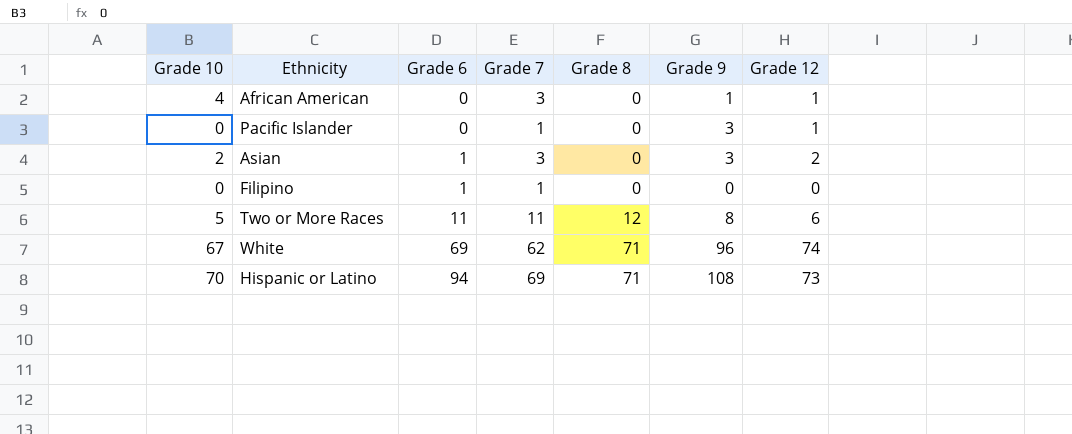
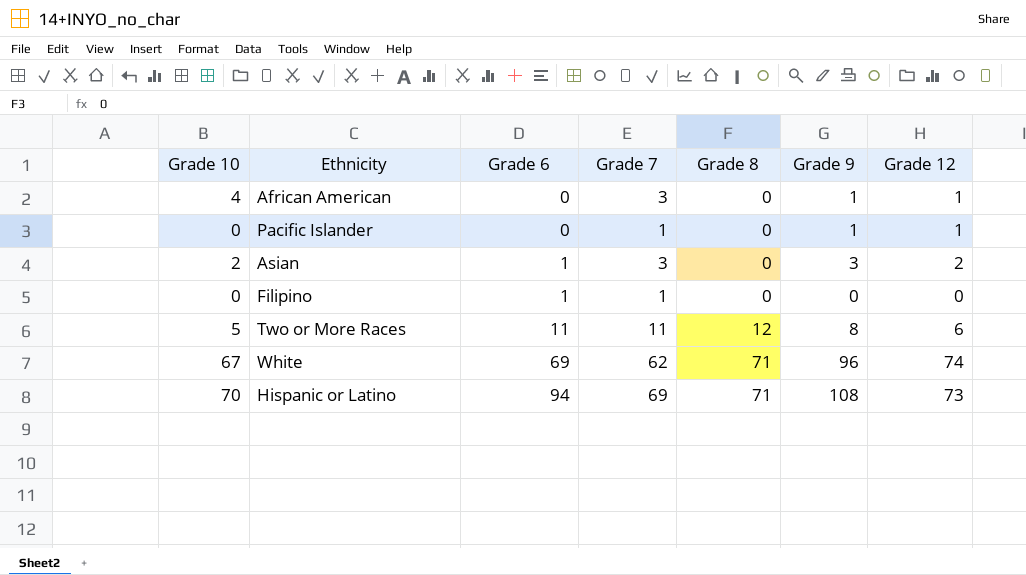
Pacific Islander | Grade 9: 3 -> 1

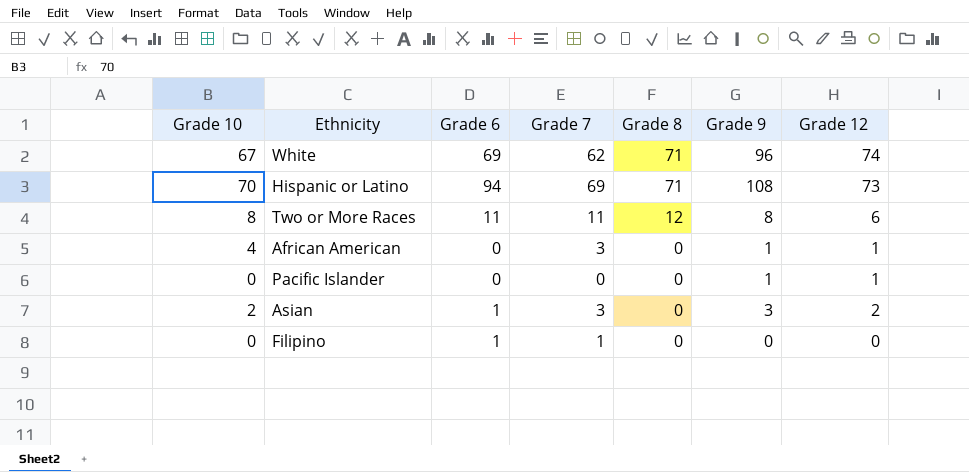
row order: Grade 6 ascending -> Grade 8 descending
Two or More Races | Grade 10: 5 -> 8
Pacific Islander | Grade 7: 1 -> 0

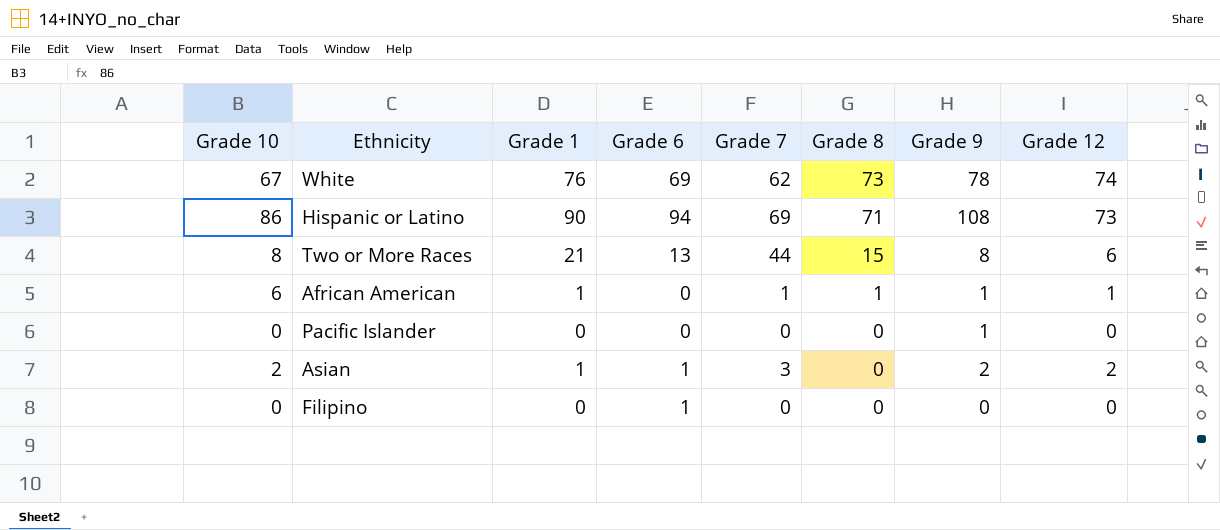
column Grade 1 | position: none -> 3
White | Grade 8: 71 -> 73
White | Grade 9: 96 -> 78
Hispanic or Latino | Grade 10: 70 -> 86
Two or More Races | Grade 6: 11 -> 13
Two or More Races | Grade 7: 11 -> 44
Two or More Races | Grade 8: 12 -> 15
African American | Grade 10: 4 -> 6
African American | Grade 7: 3 -> 1
African American | Grade 8: 0 -> 1
Pacific Islander | Grade 12: 1 -> 0
Asian | Grade 9: 3 -> 2
Filipino | Grade 7: 1 -> 0

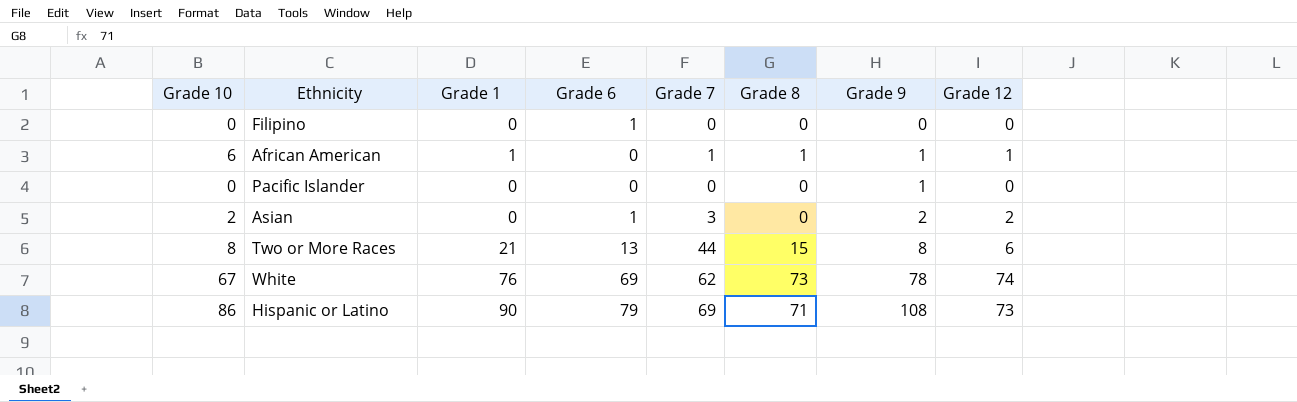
row order: Grade 8 descending -> Grade 9 ascending
Asian | Grade 1: 1 -> 0
Hispanic or Latino | Grade 6: 94 -> 79

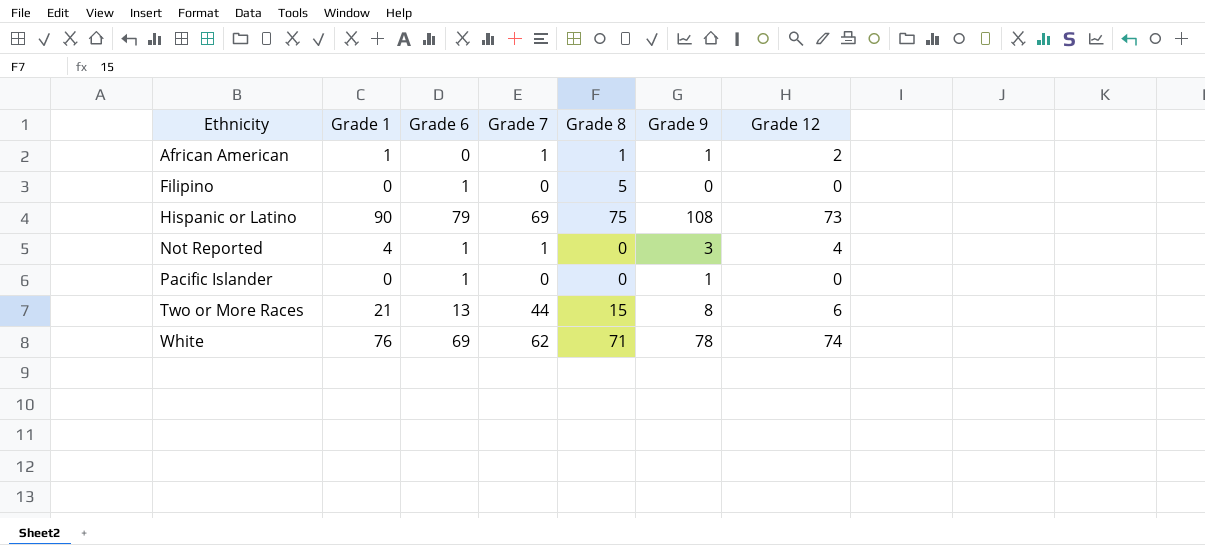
row order: Grade 9 ascending -> Ethnicity ascending
column Grade 10 | position: 1 -> none
row Asian: 2 | 0 | 1 | 3 | 0 | 2 | 2 -> none
African American | Grade 12: 1 -> 2
Filipino | Grade 8: 0 -> 5
Hispanic or Latino | Grade 8: 71 -> 75
row Not Reported: none -> 4 | 1 | 1 | 0 | 3 | 4
Pacific Islander | Grade 6: 0 -> 1
White | Grade 8: 73 -> 71

